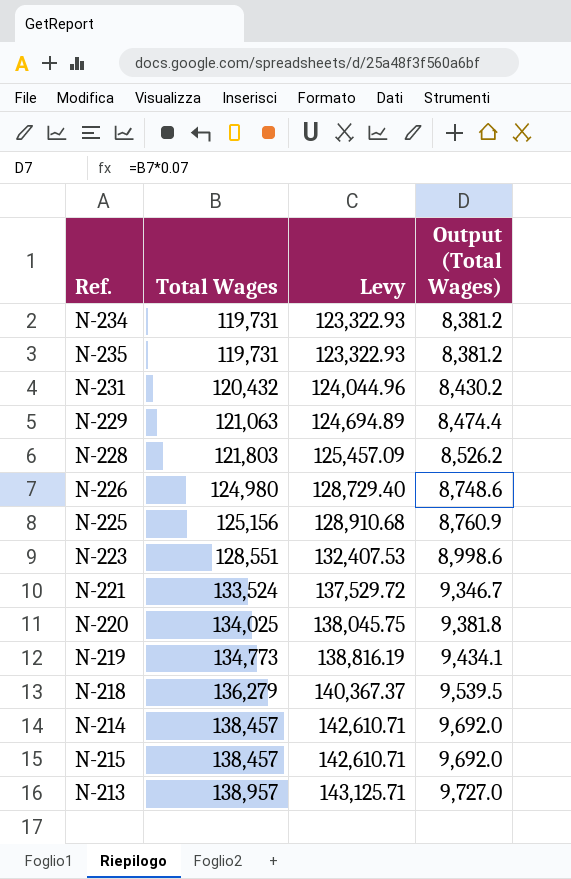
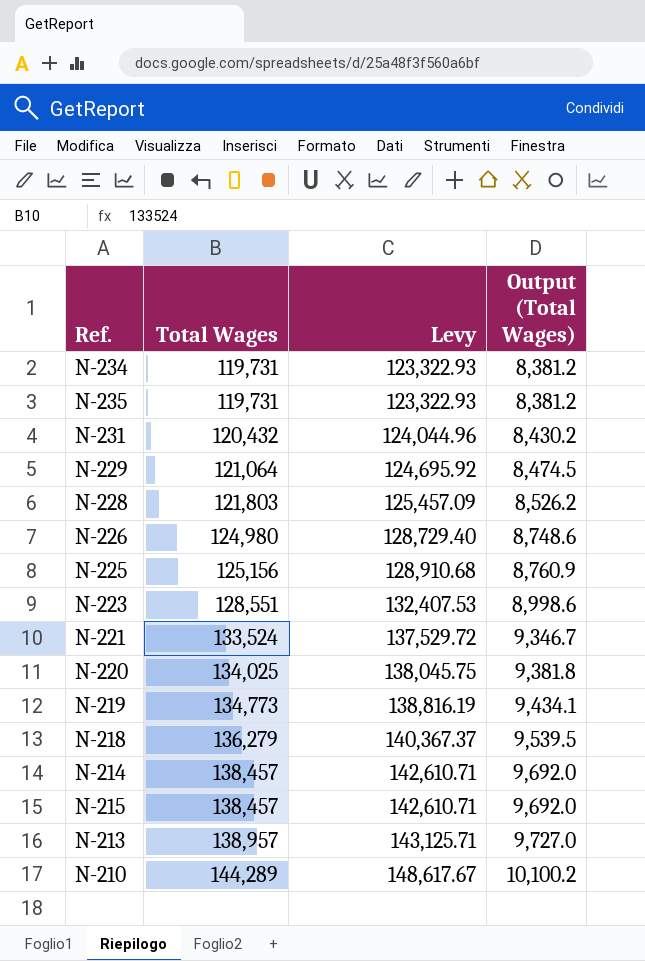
N-229 | Total Wages: 121,063 -> 121,064
N-229 | Levy: 124,694.89 -> 124,695.92
N-229 | Output (Total Wages): 8,474.4 -> 8,474.5
row N-210: none -> 144,289 | 148,617.67 | 10,100.2

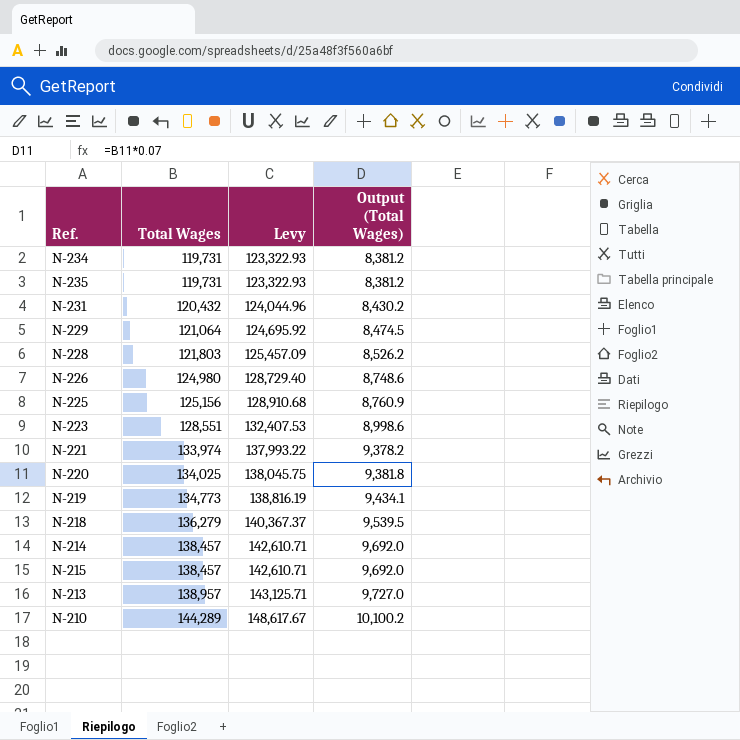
N-221 | Total Wages: 133,524 -> 133,974
N-221 | Levy: 137,529.72 -> 137,993.22
N-221 | Output (Total Wages): 9,346.7 -> 9,378.2

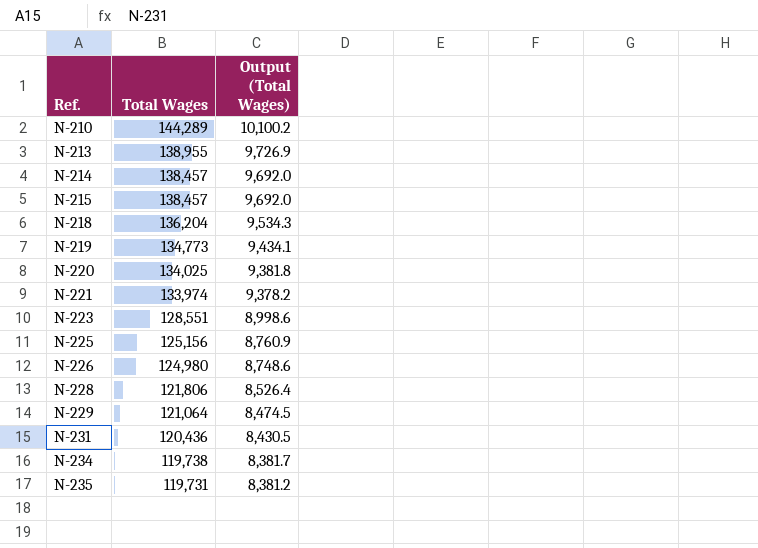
row order: Total Wages ascending -> Ref. ascending
column Levy | formula: [Total Wages] * 1.03 -> none
N-213 | Total Wages: 138,957 -> 138,955
N-213 | Output (Total Wages): 9,727.0 -> 9,726.9
N-218 | Total Wages: 136,279 -> 136,204
N-218 | Output (Total Wages): 9,539.5 -> 9,534.3
N-228 | Total Wages: 121,803 -> 121,806
N-228 | Output (Total Wages): 8,526.2 -> 8,526.4
N-231 | Total Wages: 120,432 -> 120,436
N-231 | Output (Total Wages): 8,430.2 -> 8,430.5
N-234 | Total Wages: 119,731 -> 119,738
N-234 | Output (Total Wages): 8,381.2 -> 8,381.7

